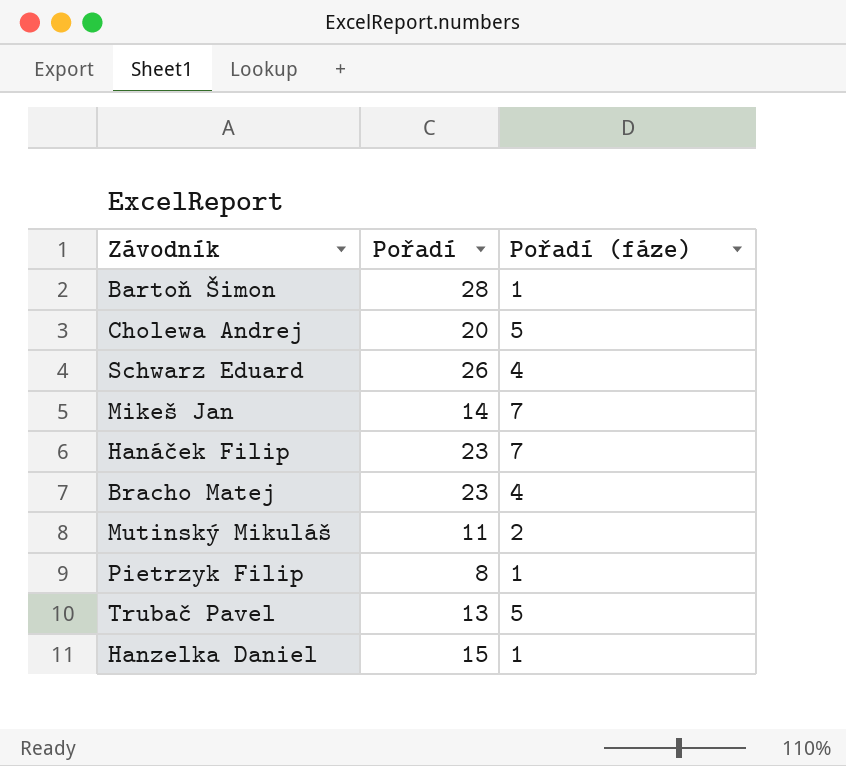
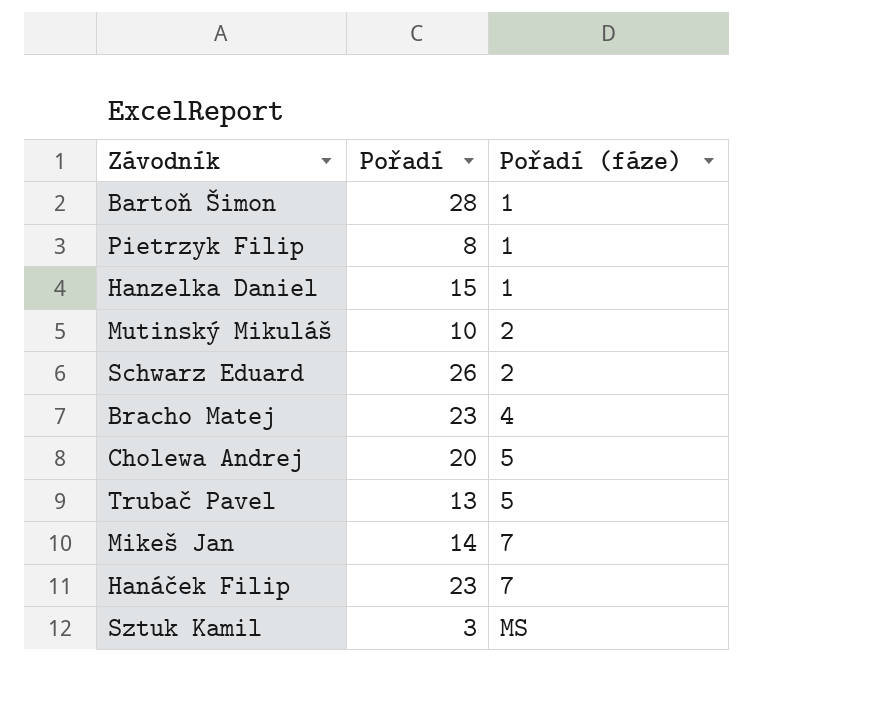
row order: none -> Pořadí (fáze) ascending
Mutinský Mikuláš | Pořadí: 11 -> 10
Schwarz Eduard | Pořadí (fáze): 4 -> 2
row Sztuk Kamil: none -> 3 | MS

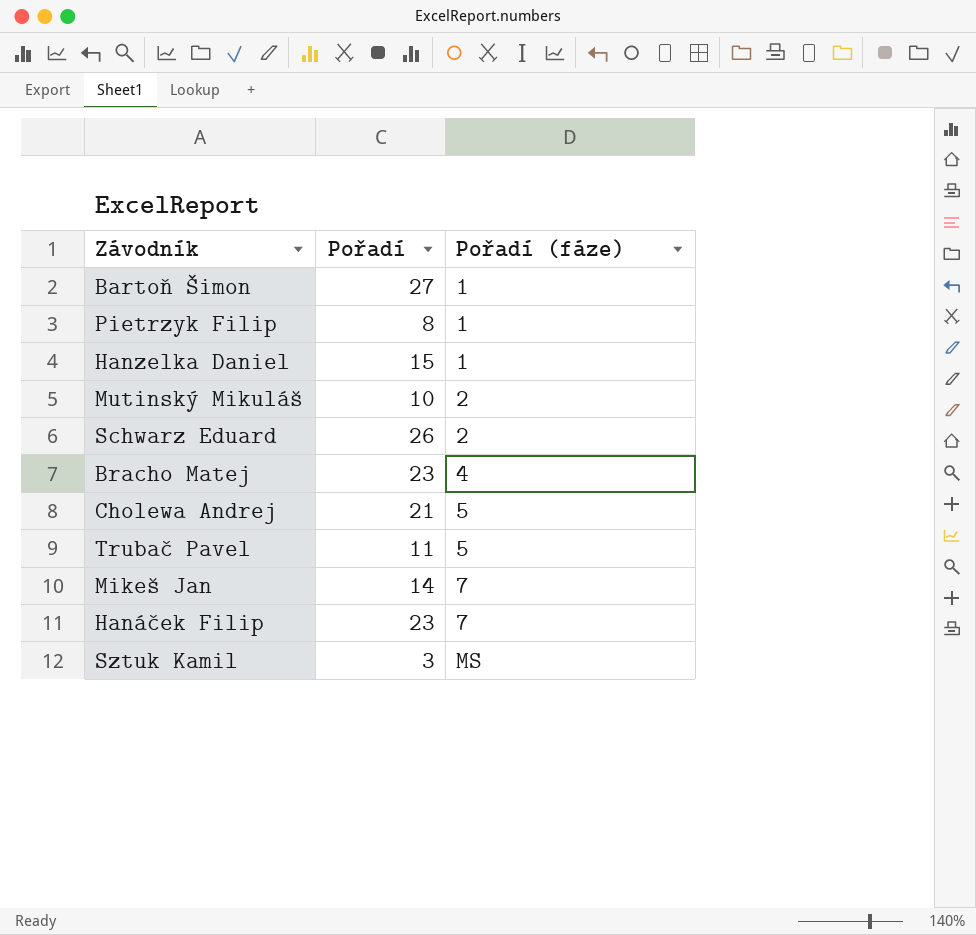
Bartoň Šimon | Pořadí: 28 -> 27
Cholewa Andrej | Pořadí: 20 -> 21
Trubač Pavel | Pořadí: 13 -> 11

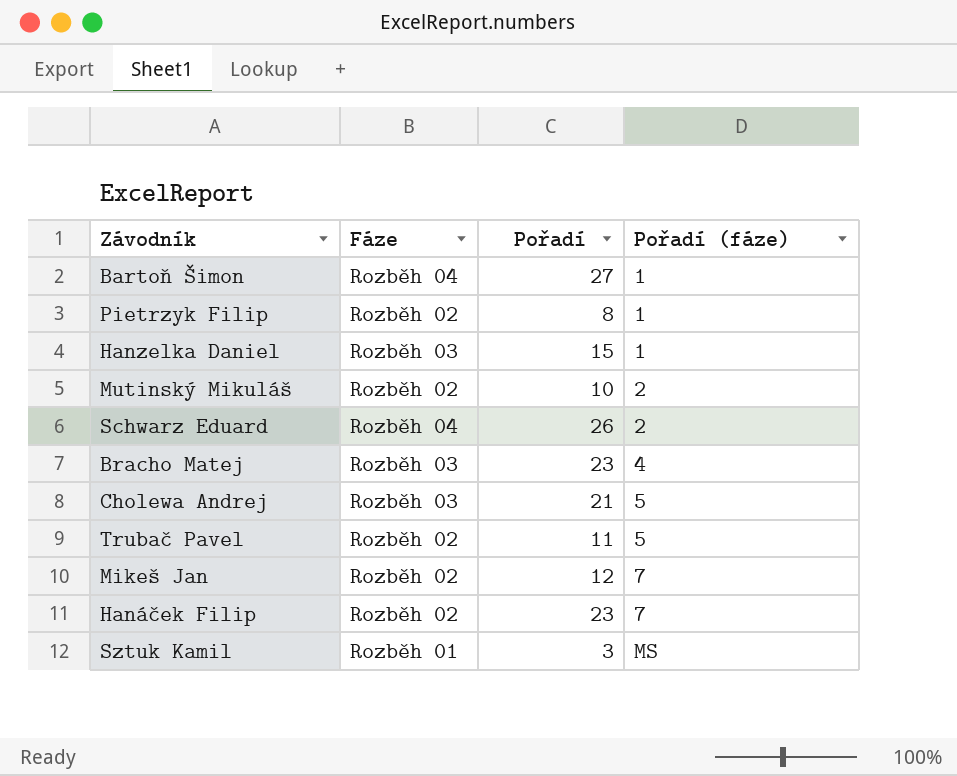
column Fáze | position: none -> 2
Mikeš Jan | Pořadí: 14 -> 12

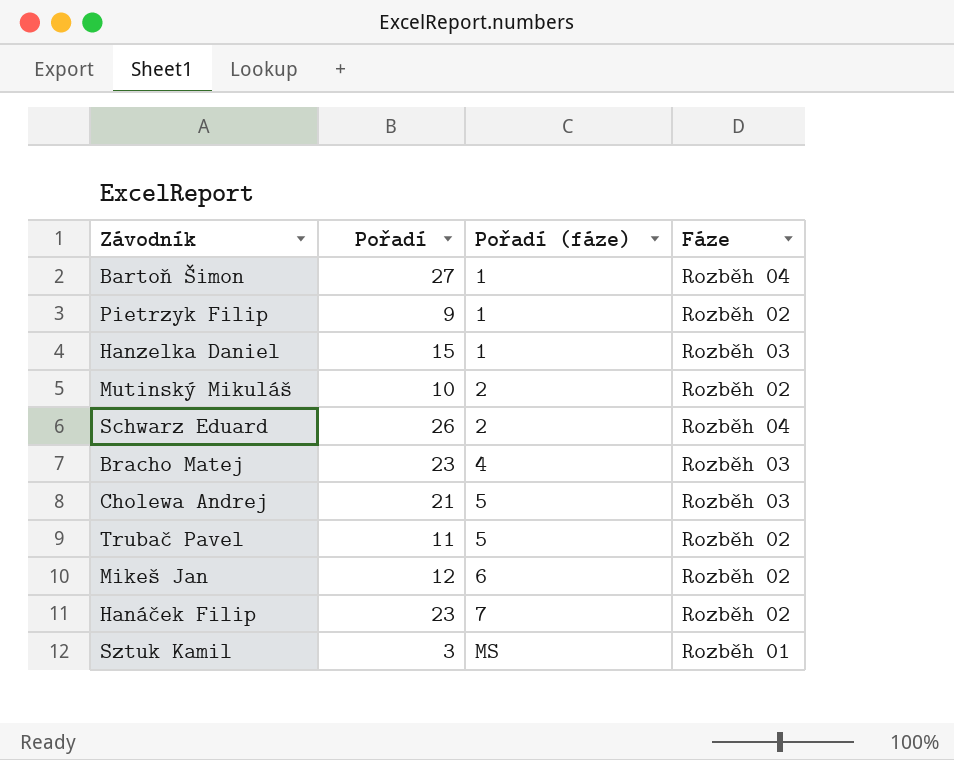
column Fáze | position: 2 -> 4
Pietrzyk Filip | Pořadí: 8 -> 9
Mikeš Jan | Pořadí (fáze): 7 -> 6

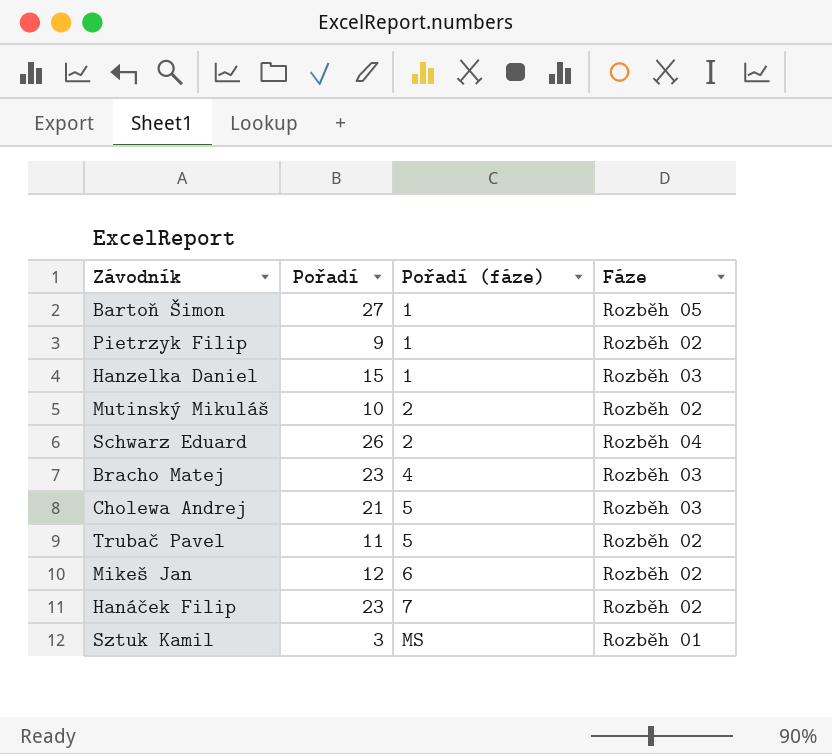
Bartoň Šimon | Fáze: Rozběh 04 -> Rozběh 05

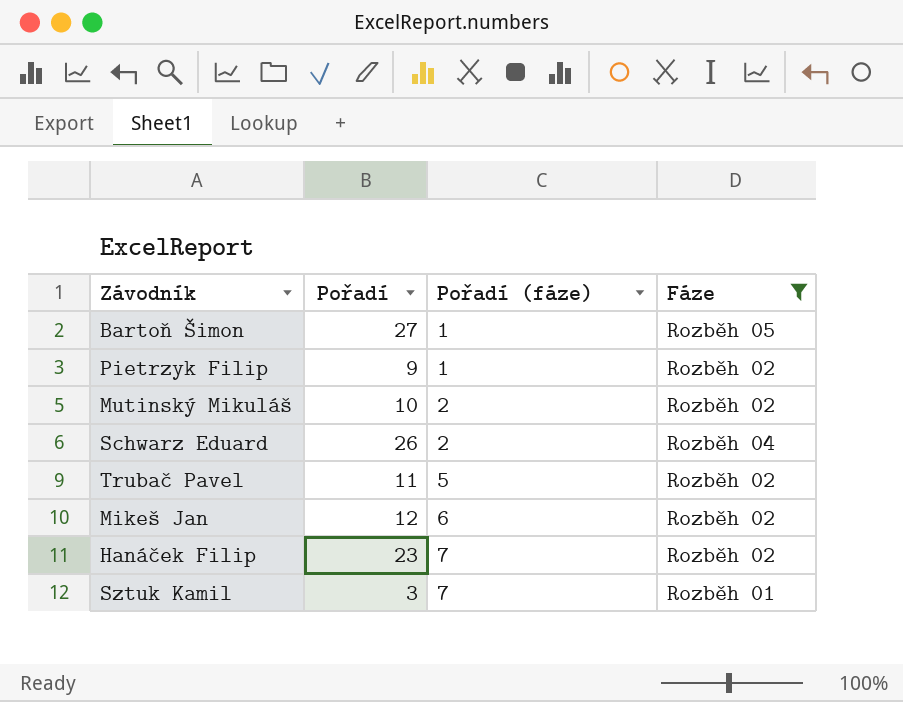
filter: none -> Fáze != Rozběh 03
Sztuk Kamil | Pořadí (fáze): MS -> 7

